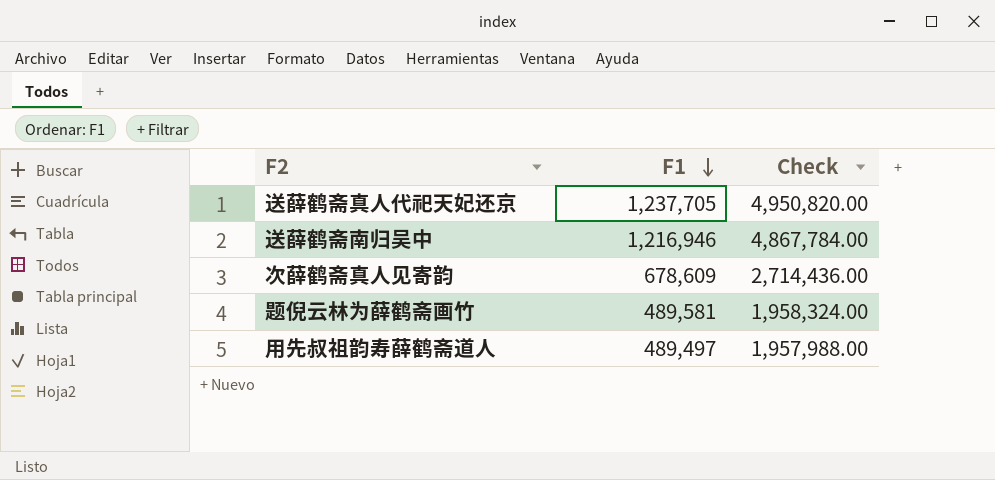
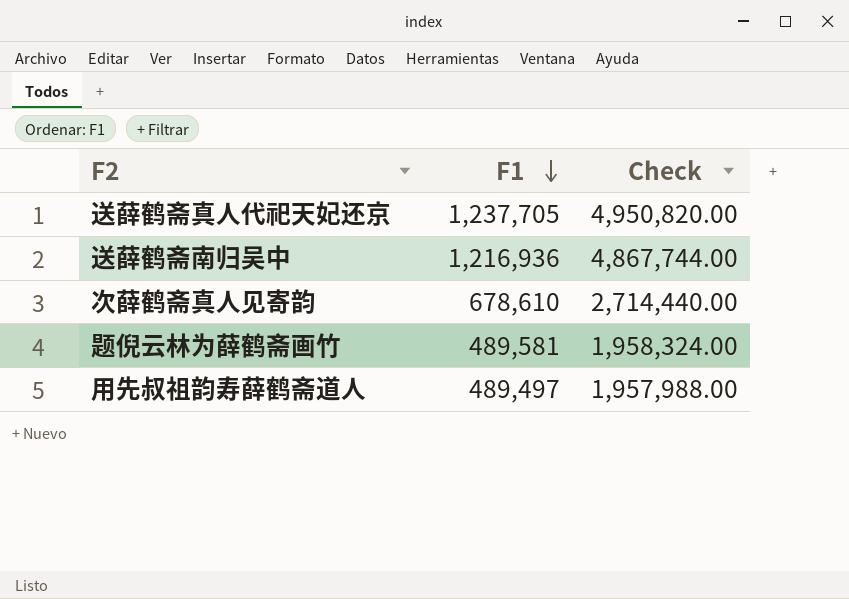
送薛鹤斋南归吴中 | F1: 1,216,946 -> 1,216,936
送薛鹤斋南归吴中 | Check: 4,867,784.00 -> 4,867,744.00
次薛鹤斋真人见寄韵 | F1: 678,609 -> 678,610
次薛鹤斋真人见寄韵 | Check: 2,714,436.00 -> 2,714,440.00

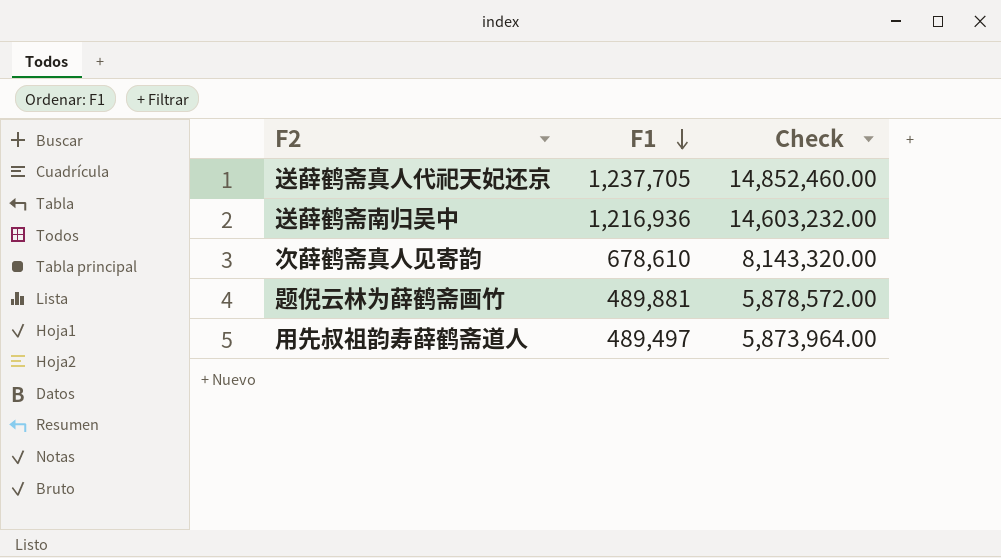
column Check | formula: [F1] * 4 -> [F1] * 12
题倪云林为薛鹤斋画竹 | F1: 489,581 -> 489,881

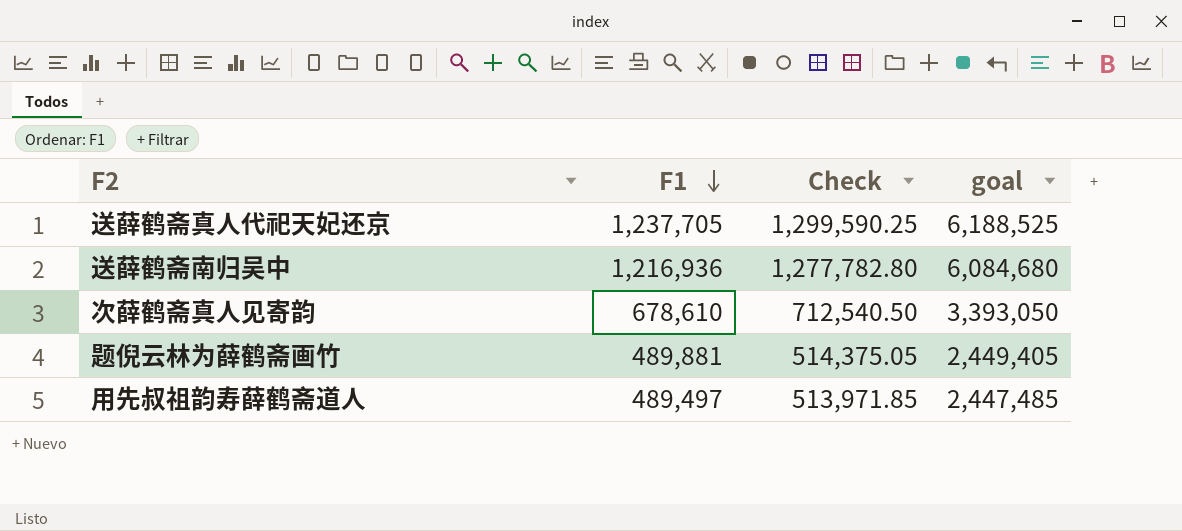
column Check | formula: [F1] * 12 -> [F1] * 1.05
column goal | formula: none -> [F1] * 5

